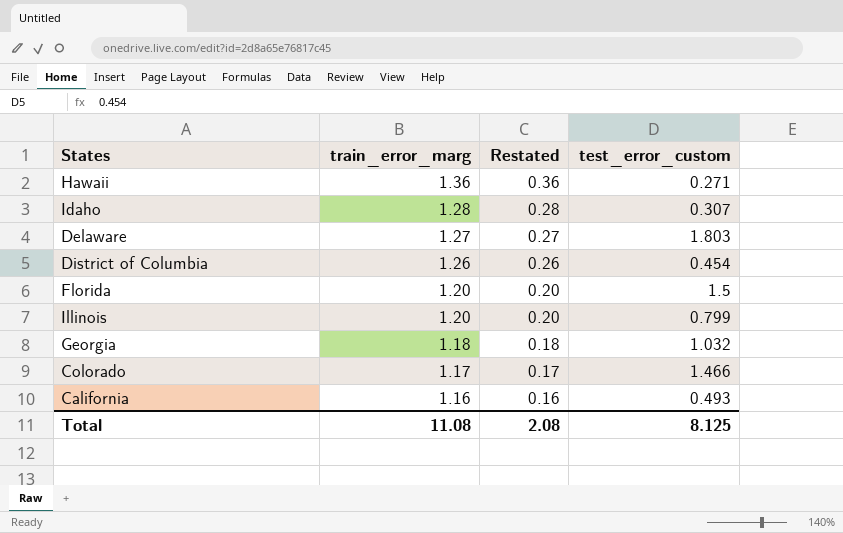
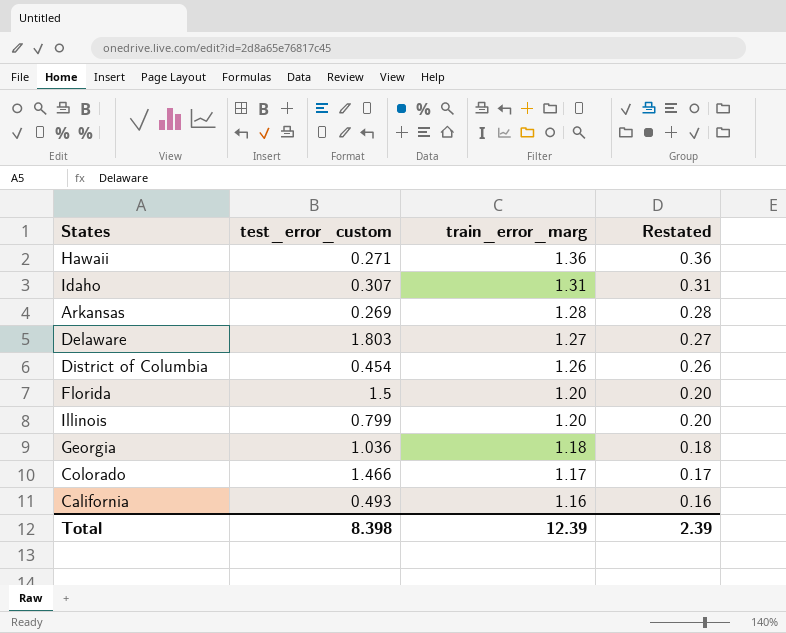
column test_error_custom | position: 4 -> 2
Idaho | train_error_marg: 1.28 -> 1.31
Idaho | Restated: 0.28 -> 0.31
row Arkansas: none -> 0.269 | 1.28 | 0.28
Georgia | test_error_custom: 1.032 -> 1.036
Total | test_error_custom: 8.125 -> 8.398
Total | train_error_marg: 11.08 -> 12.39
Total | Restated: 2.08 -> 2.39

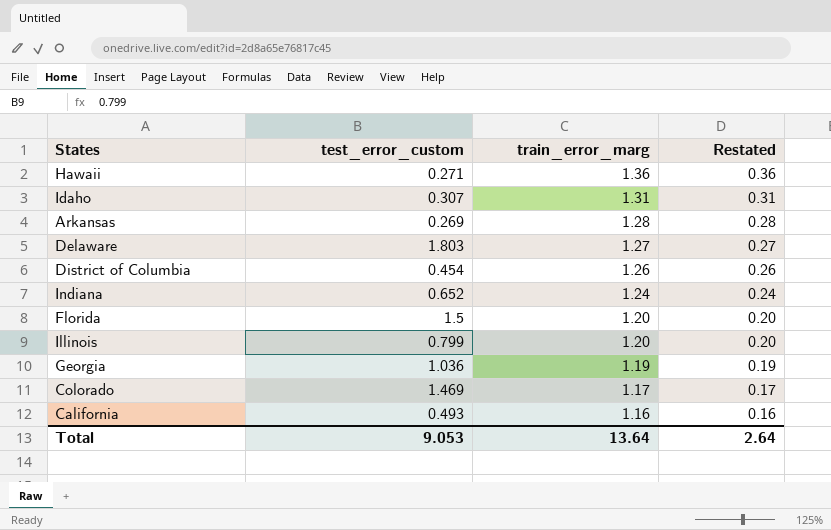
row Indiana: none -> 0.652 | 1.24 | 0.24
Georgia | train_error_marg: 1.18 -> 1.19
Georgia | Restated: 0.18 -> 0.19
Colorado | test_error_custom: 1.466 -> 1.469
Total | test_error_custom: 8.398 -> 9.053
Total | train_error_marg: 12.39 -> 13.64
Total | Restated: 2.39 -> 2.64

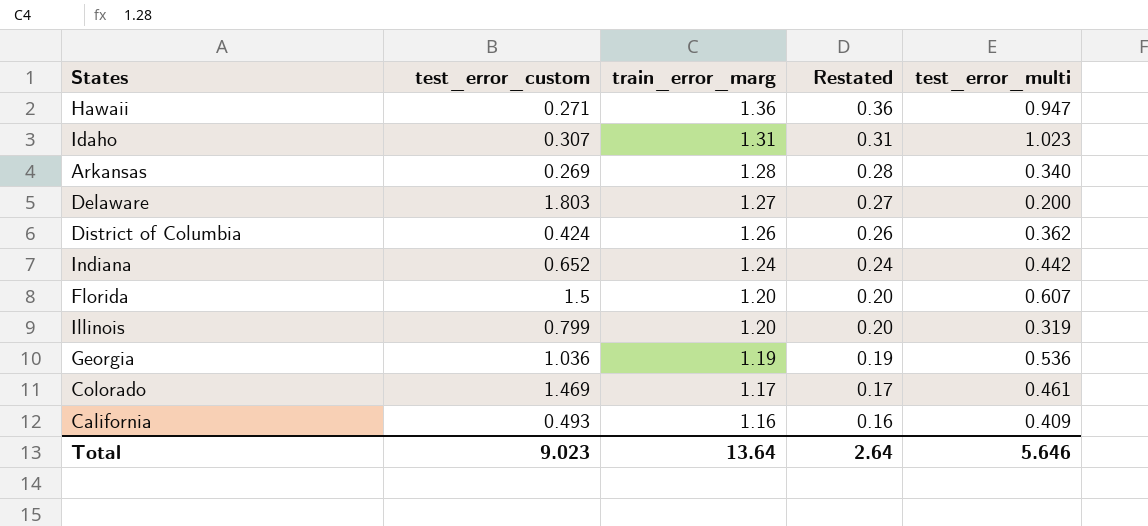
column test_error_multi | position: none -> 5
District of Columbia | test_error_custom: 0.454 -> 0.424
Total | test_error_custom: 9.053 -> 9.023

